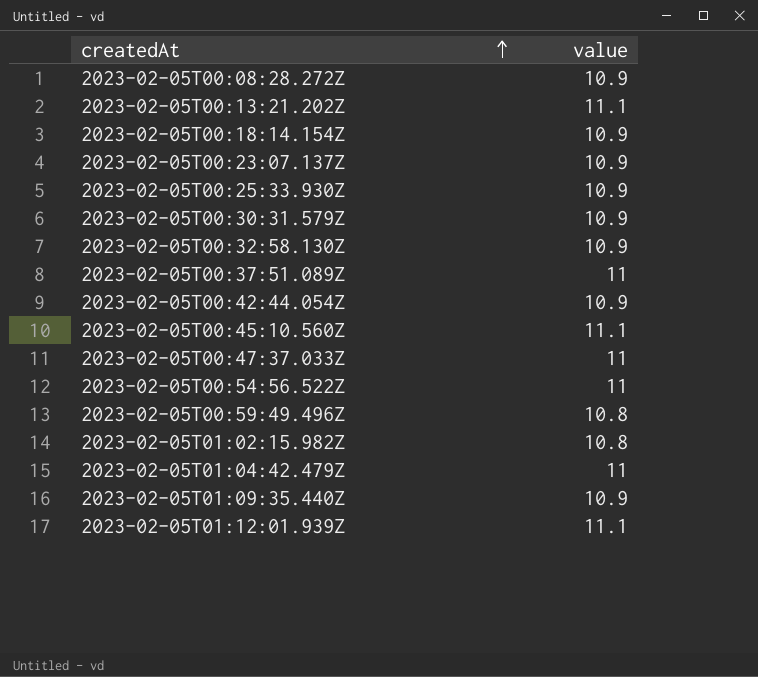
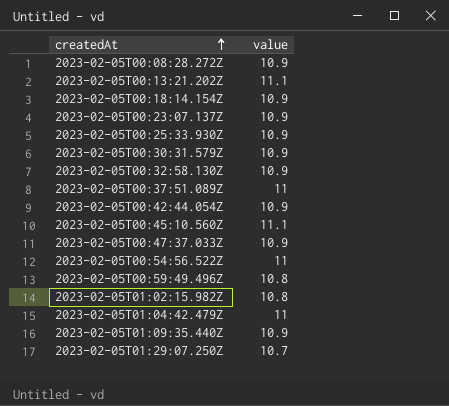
row 2023-02-05T01:12:01.939Z: 11.1 -> none
2023-02-05T00:47:37.033Z | value: 11 -> 10.9
row 2023-02-05T01:29:07.250Z: none -> 10.7

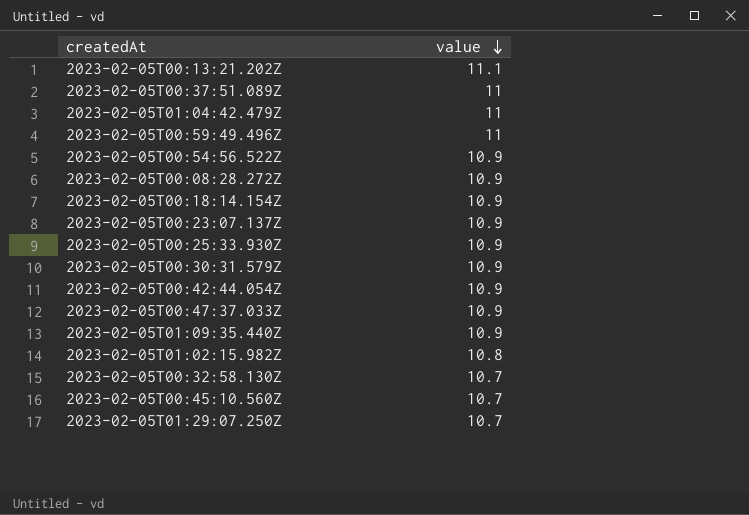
row order: createdAt ascending -> value descending
2023-02-05T00:59:49.496Z | value: 10.8 -> 11
2023-02-05T00:54:56.522Z | value: 11 -> 10.9
2023-02-05T00:32:58.130Z | value: 10.9 -> 10.7
2023-02-05T00:45:10.560Z | value: 11.1 -> 10.7

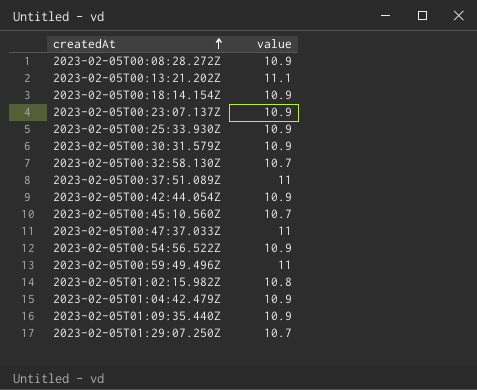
row order: value descending -> createdAt ascending
2023-02-05T00:47:37.033Z | value: 10.9 -> 11
2023-02-05T01:04:42.479Z | value: 11 -> 10.9

